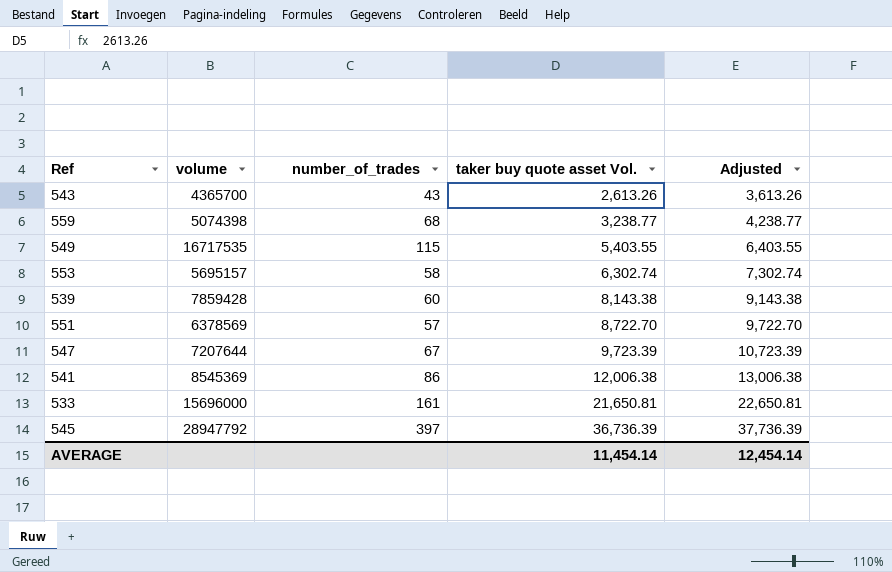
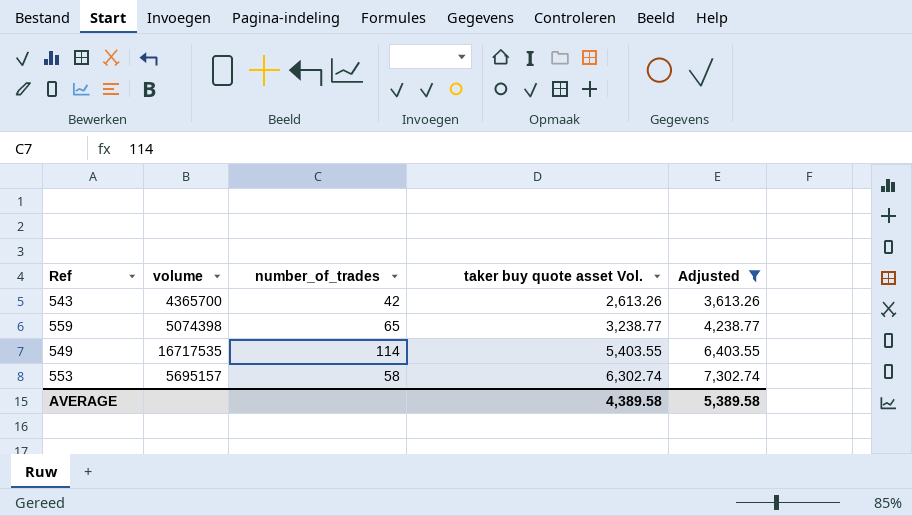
filter: none -> Adjusted <= 7,302.74
543 | number_of_trades: 43 -> 42
559 | number_of_trades: 68 -> 65
549 | number_of_trades: 115 -> 114
AVERAGE | taker buy quote asset Vol.: 11,454.14 -> 4,389.58
AVERAGE | Adjusted: 12,454.14 -> 5,389.58

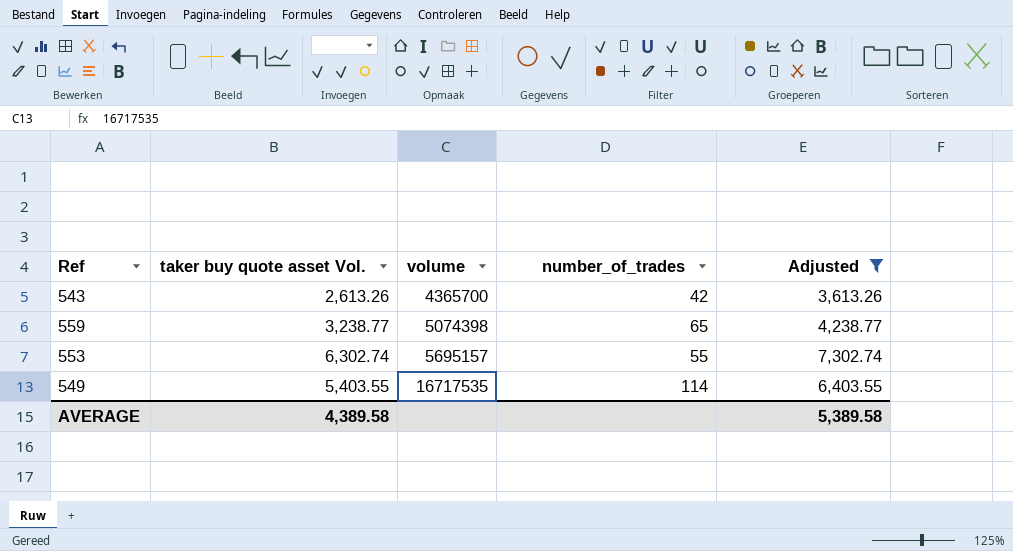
row order: taker buy quote asset Vol. ascending -> volume ascending
column taker buy quote asset Vol. | position: 4 -> 2
553 | number_of_trades: 58 -> 55

